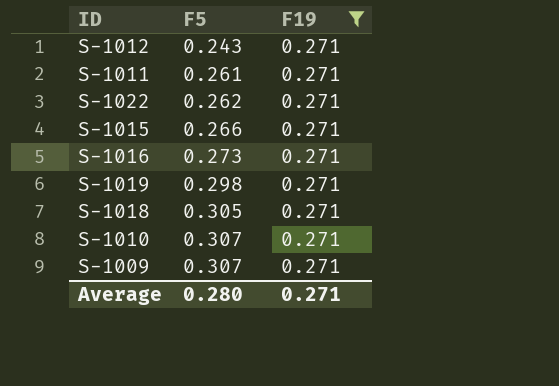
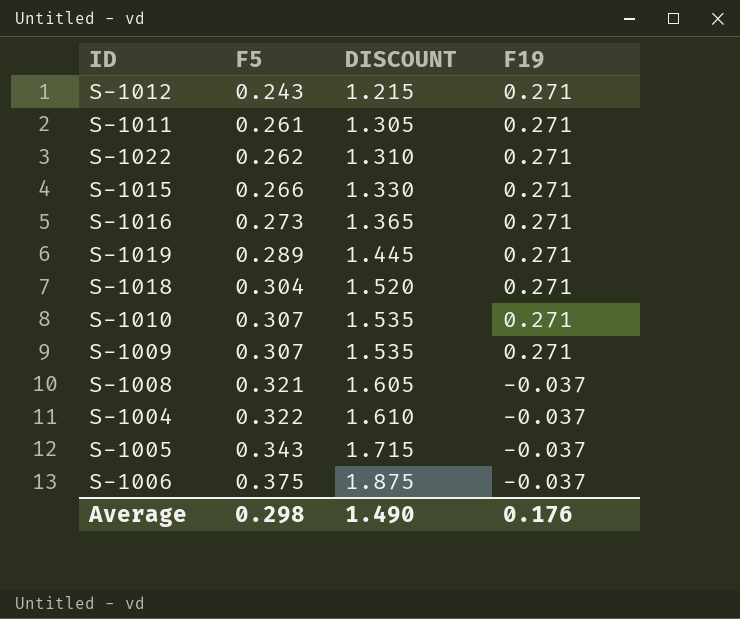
filter: F19 = 0.271 -> none
column DISCOUNT | formula: none -> [F5] * 5
S-1019 | F5: 0.298 -> 0.289
S-1018 | F5: 0.305 -> 0.304
Average | F5: 0.280 -> 0.298
Average | F19: 0.271 -> 0.176

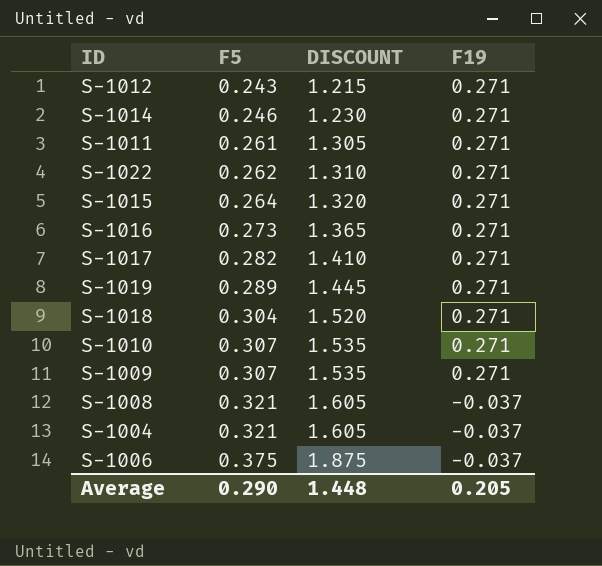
row S-1005: 0.343 | 1.715 | -0.037 -> none
row S-1014: none -> 0.246 | 1.230 | 0.271
S-1015 | F5: 0.266 -> 0.264
S-1015 | DISCOUNT: 1.330 -> 1.320
row S-1017: none -> 0.282 | 1.410 | 0.271
S-1004 | F5: 0.322 -> 0.321
S-1004 | DISCOUNT: 1.610 -> 1.605
Average | F5: 0.298 -> 0.290
Average | DISCOUNT: 1.490 -> 1.448
Average | F19: 0.176 -> 0.205

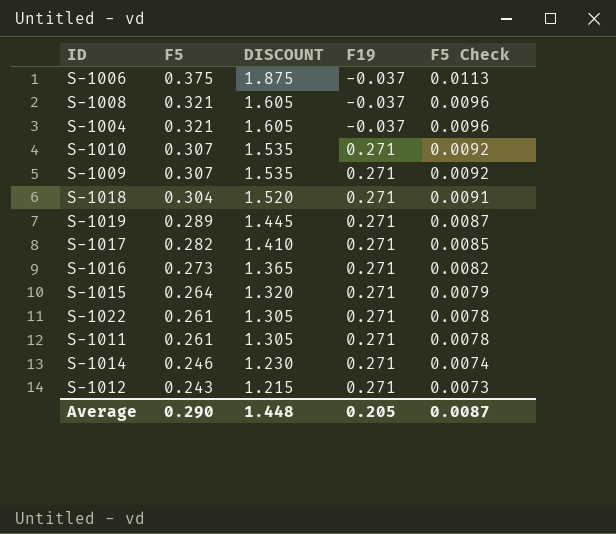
row order: F5 ascending -> F5 descending
column F5 Check | formula: none -> [F5] * 0.03
S-1022 | F5: 0.262 -> 0.261
S-1022 | DISCOUNT: 1.310 -> 1.305

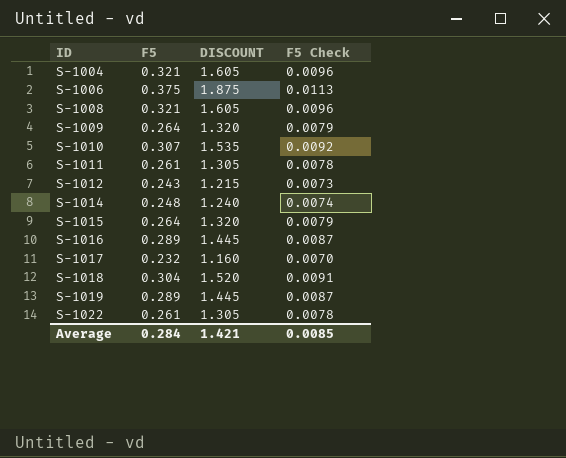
row order: F5 descending -> ID ascending
column F19 | position: 4 -> none
S-1009 | F5: 0.307 -> 0.264
S-1009 | DISCOUNT: 1.535 -> 1.320
S-1009 | F5 Check: 0.0092 -> 0.0079
S-1014 | F5: 0.246 -> 0.248
S-1014 | DISCOUNT: 1.230 -> 1.240
S-1016 | F5: 0.273 -> 0.289
S-1016 | DISCOUNT: 1.365 -> 1.445
S-1016 | F5 Check: 0.0082 -> 0.0087
S-1017 | F5: 0.282 -> 0.232
S-1017 | DISCOUNT: 1.410 -> 1.160
S-1017 | F5 Check: 0.0085 -> 0.0070
Average | F5: 0.290 -> 0.284
Average | DISCOUNT: 1.448 -> 1.421
Average | F5 Check: 0.0087 -> 0.0085

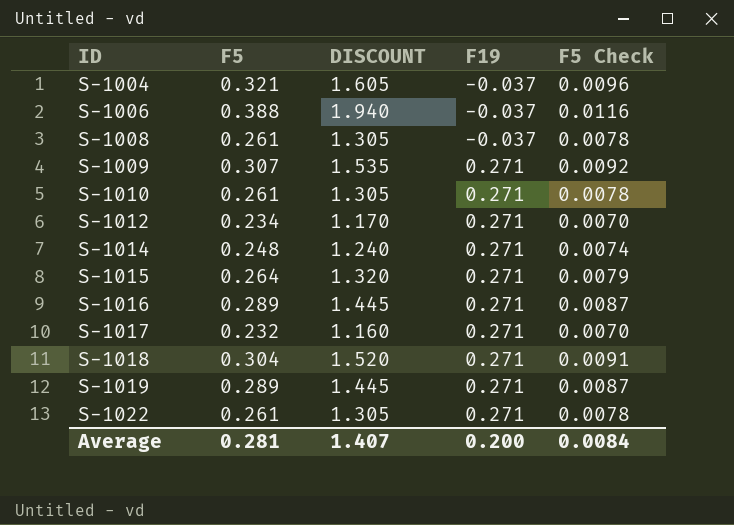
column F19 | position: none -> 4
row S-1011: 0.261 | 1.305 | 0.0078 -> none
S-1006 | F5: 0.375 -> 0.388
S-1006 | DISCOUNT: 1.875 -> 1.940
S-1006 | F5 Check: 0.0113 -> 0.0116
S-1008 | F5: 0.321 -> 0.261
S-1008 | DISCOUNT: 1.605 -> 1.305
S-1008 | F5 Check: 0.0096 -> 0.0078
S-1009 | F5: 0.264 -> 0.307
S-1009 | DISCOUNT: 1.320 -> 1.535
S-1009 | F5 Check: 0.0079 -> 0.0092
S-1010 | F5: 0.307 -> 0.261
S-1010 | DISCOUNT: 1.535 -> 1.305
S-1010 | F5 Check: 0.0092 -> 0.0078
S-1012 | F5: 0.243 -> 0.234
S-1012 | DISCOUNT: 1.215 -> 1.170
S-1012 | F5 Check: 0.0073 -> 0.0070
Average | F5: 0.284 -> 0.281
Average | DISCOUNT: 1.421 -> 1.407
Average | F5 Check: 0.0085 -> 0.0084

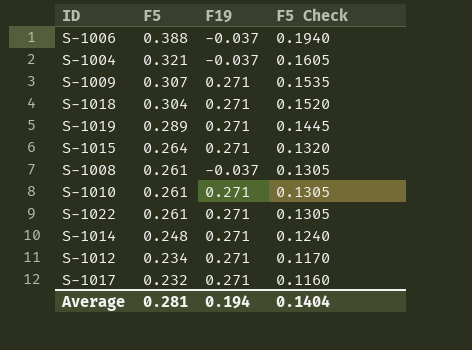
row order: ID ascending -> F5 descending
column DISCOUNT | formula: [F5] * 5 -> none
column F5 Check | formula: [F5] * 0.03 -> [F5] * 0.5
row S-1016: 0.289 | 1.445 | 0.271 | 0.0087 -> none
Average | F19: 0.200 -> 0.194
Average | F5 Check: 0.0084 -> 0.1404

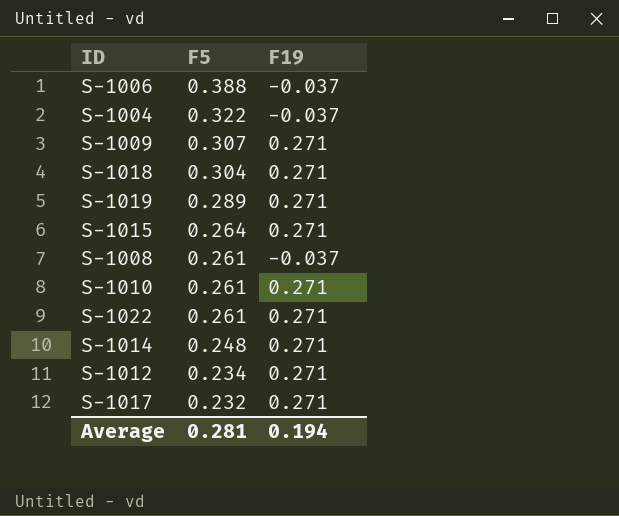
column F5 Check | formula: [F5] * 0.5 -> none
S-1004 | F5: 0.321 -> 0.322

